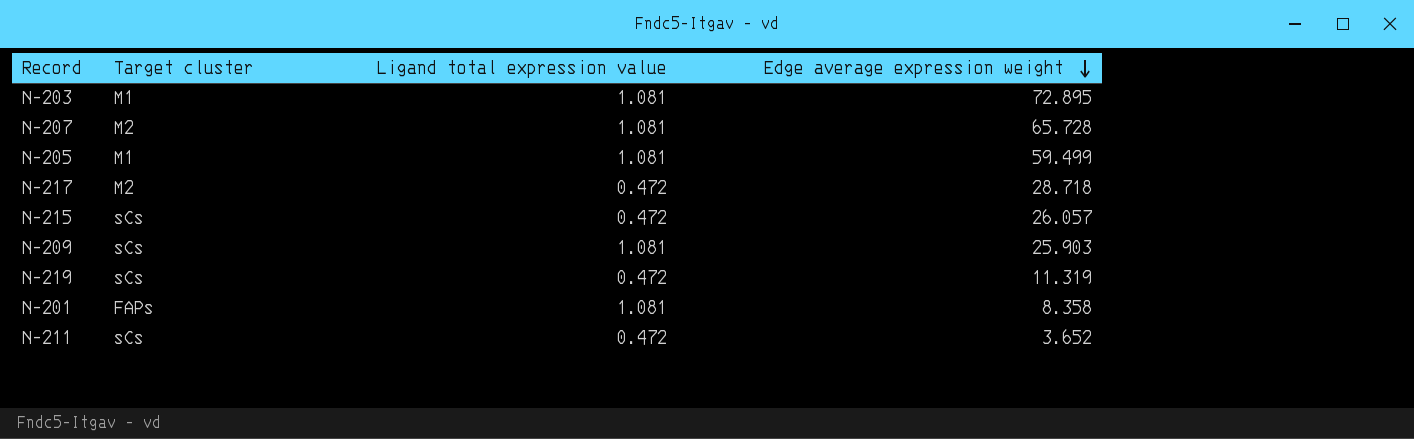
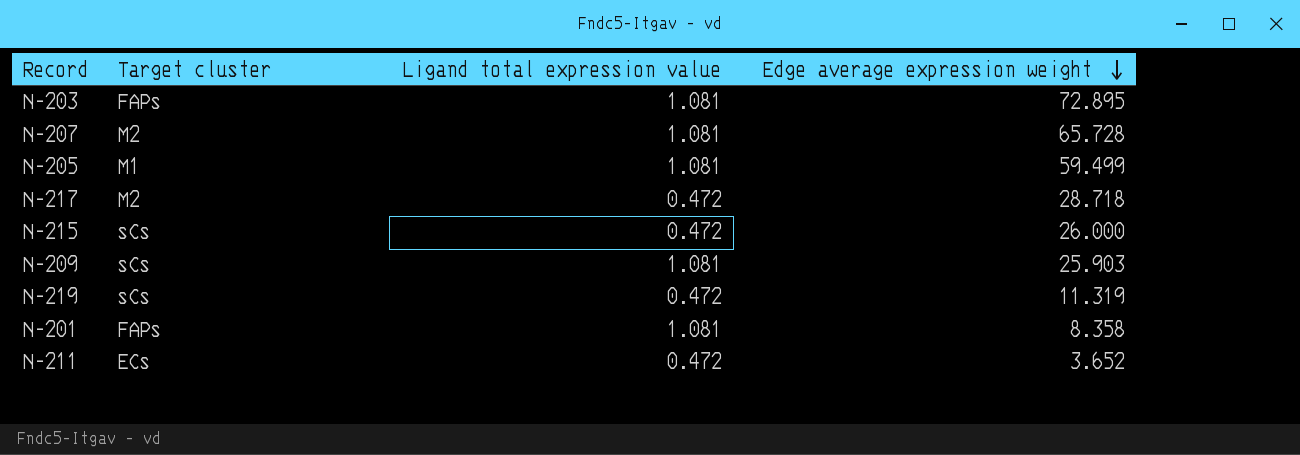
N-203 | Target cluster: M1 -> FAPs
N-215 | Edge average expression weight: 26.057 -> 26.000
N-211 | Target cluster: sCs -> ECs

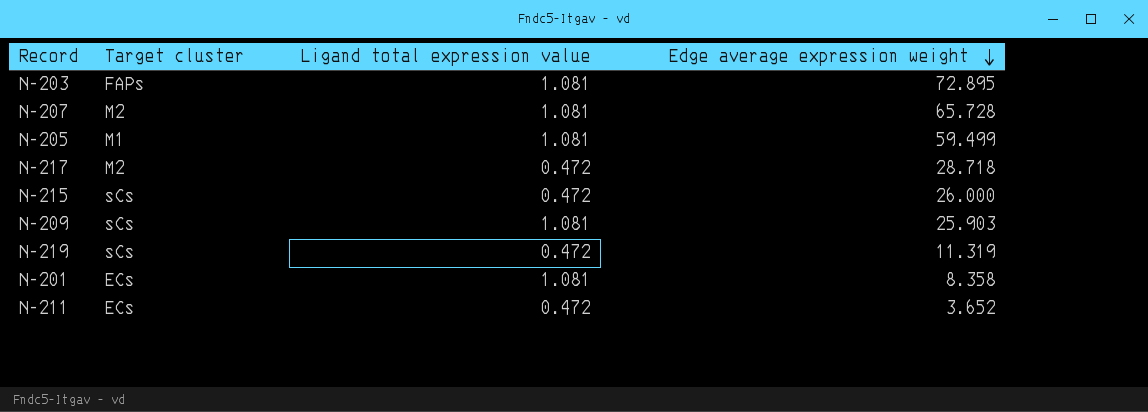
N-201 | Target cluster: FAPs -> ECs

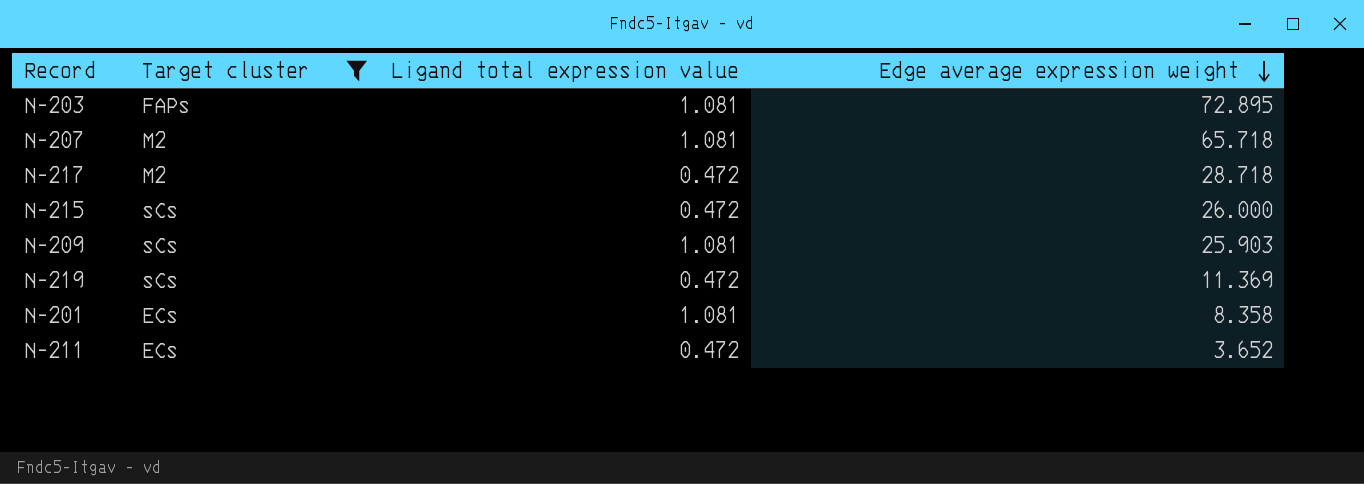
filter: none -> Target cluster != M1
N-207 | Edge average expression weight: 65.728 -> 65.718
N-219 | Edge average expression weight: 11.319 -> 11.369

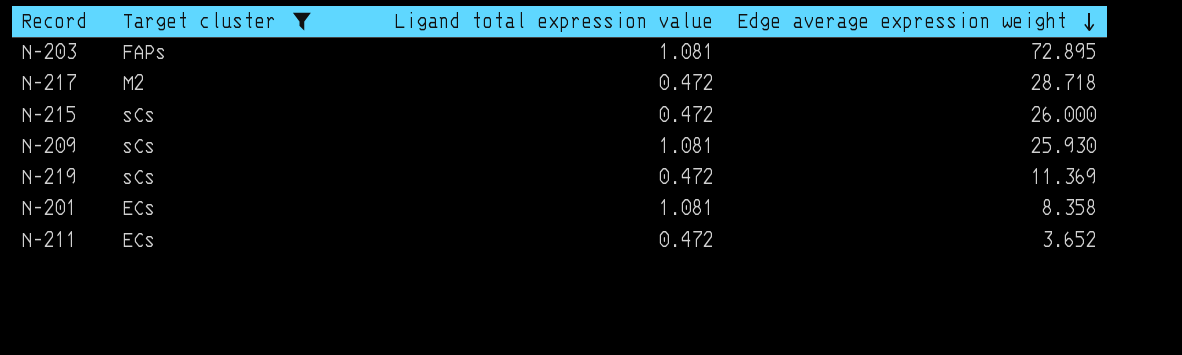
row N-207: M2 | 1.081 | 65.718 -> none
N-209 | Edge average expression weight: 25.903 -> 25.930

